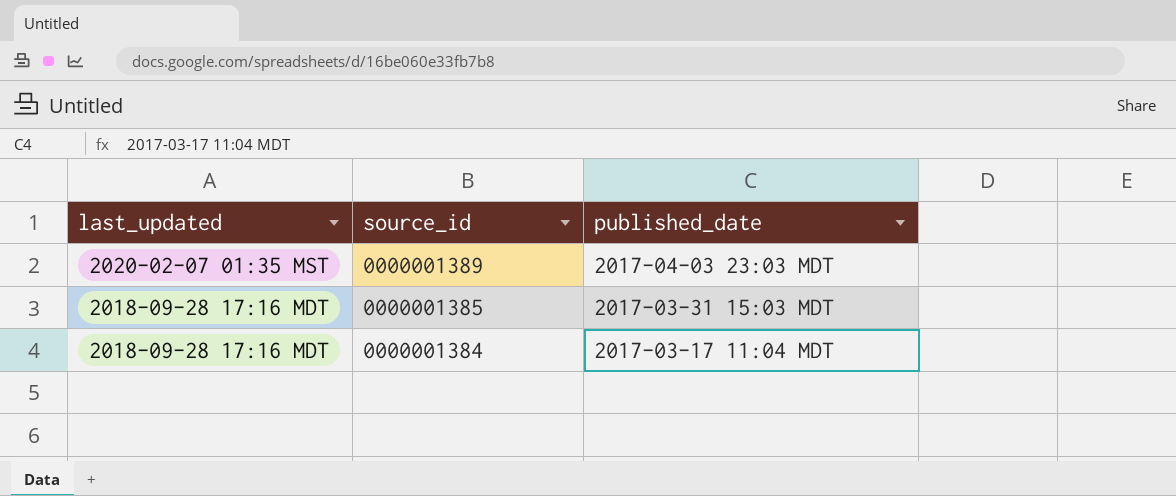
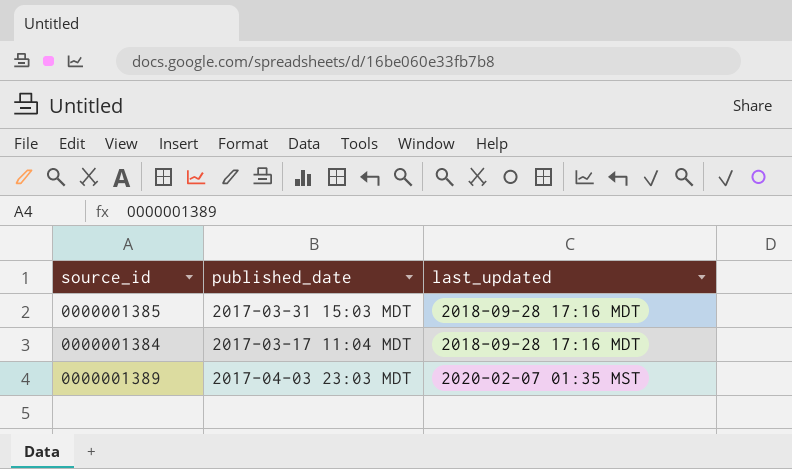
row order: last_updated descending -> last_updated ascending
column last_updated | position: 1 -> 3

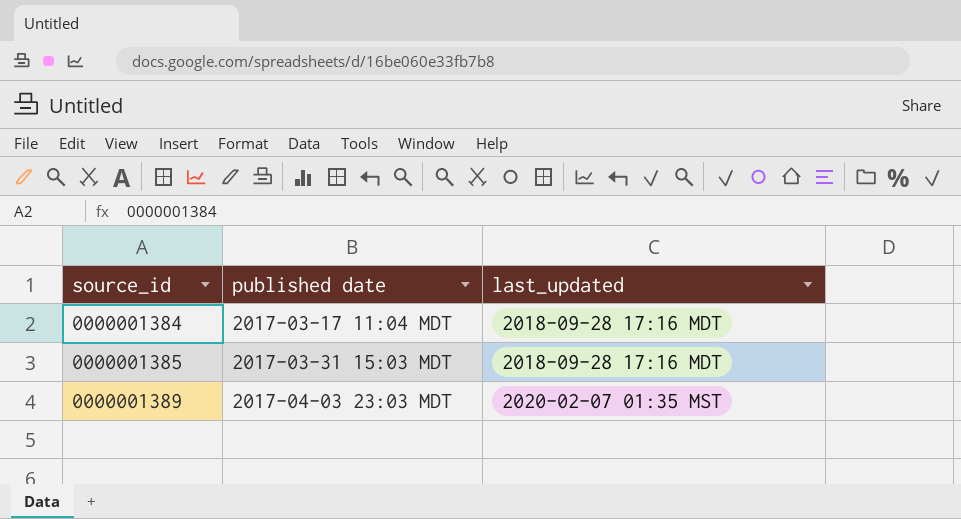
row order: last_updated ascending -> source_id ascending
column name: published_date -> published date

